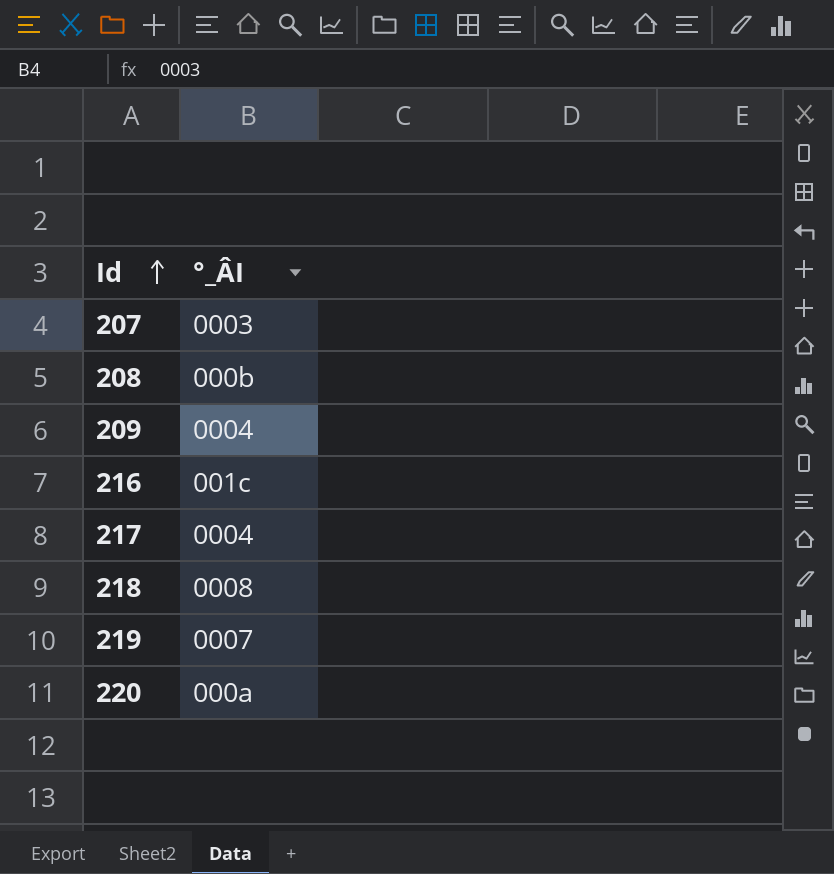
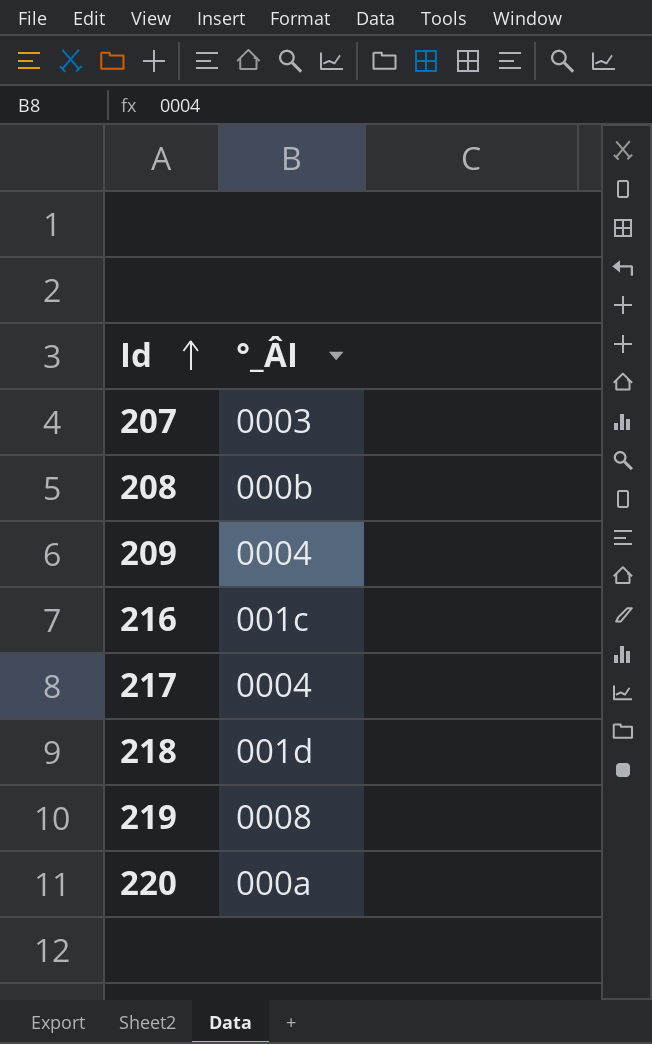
218 | °_ÂI: 0008 -> 001d
219 | °_ÂI: 0007 -> 0008

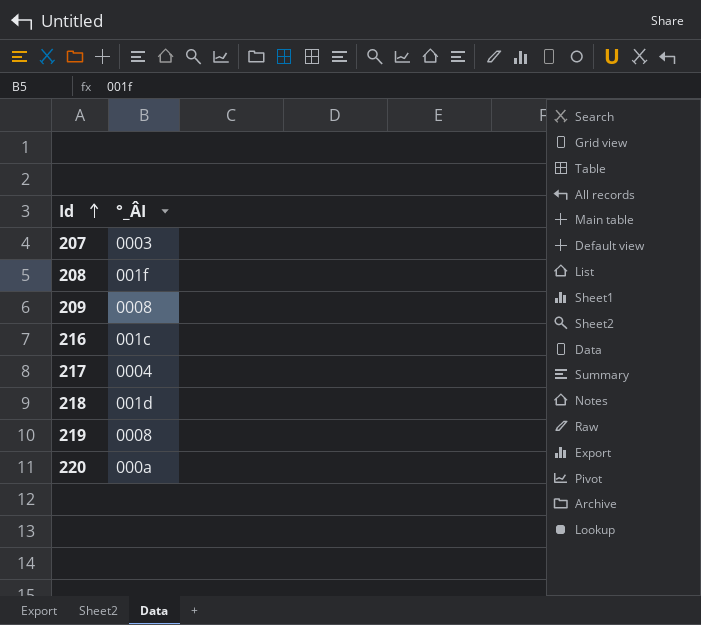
208 | °_ÂI: 000b -> 001f
209 | °_ÂI: 0004 -> 0008

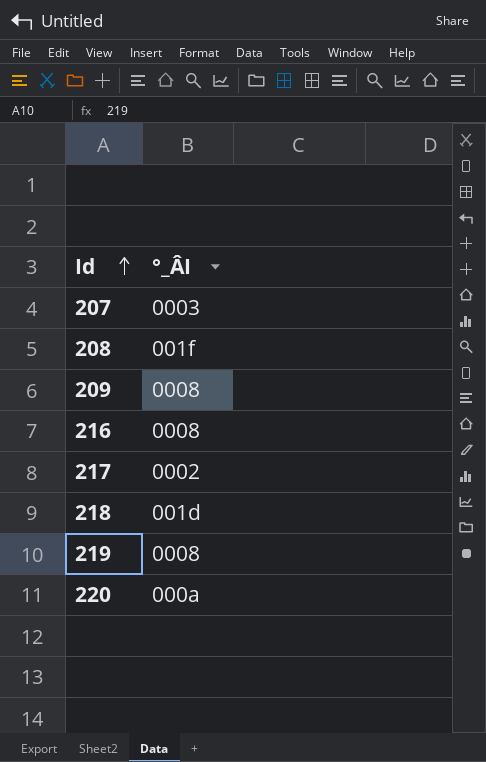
216 | °_ÂI: 001c -> 0008
217 | °_ÂI: 0004 -> 0002

